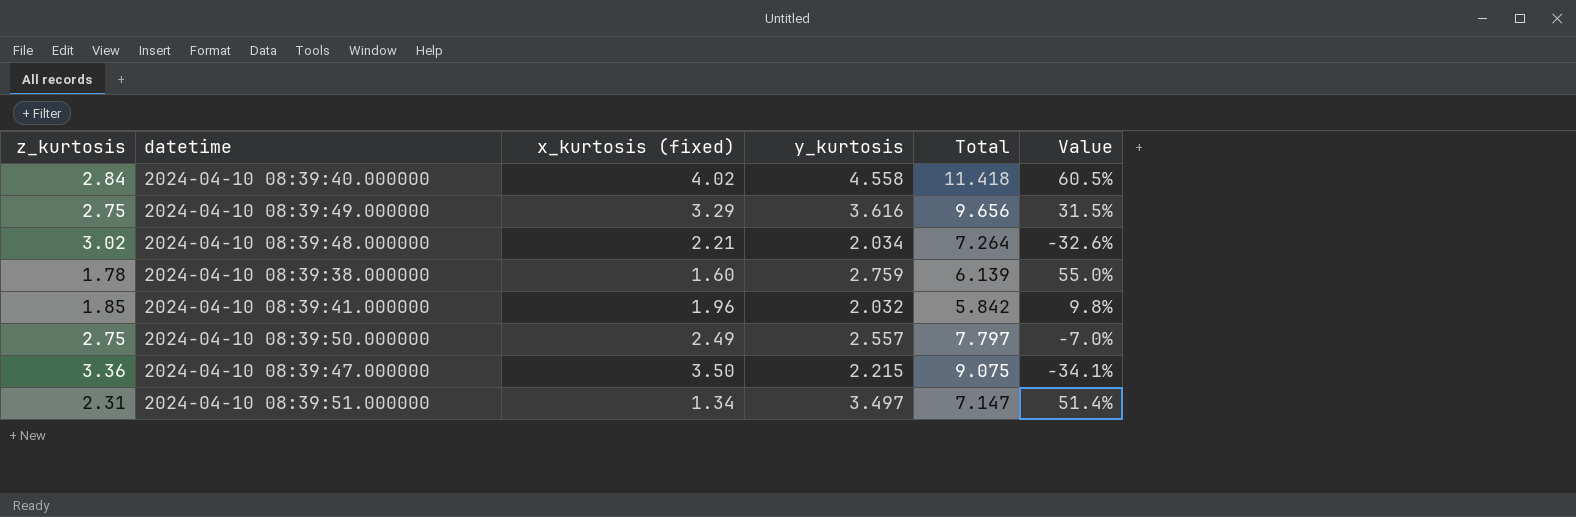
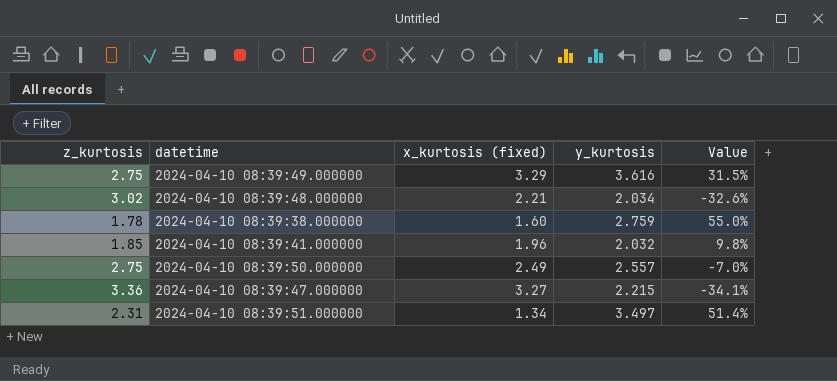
column Total | formula: [z_kurtosis] + [x_kurtosis (fixed)] + [y_kurtosis] -> none
row 2024-04-10 08:39:40.000000: 2.84 | 4.02 | 4.558 | 11.418 | 60.5% -> none
2024-04-10 08:39:47.000000 | x_kurtosis (fixed): 3.50 -> 3.27

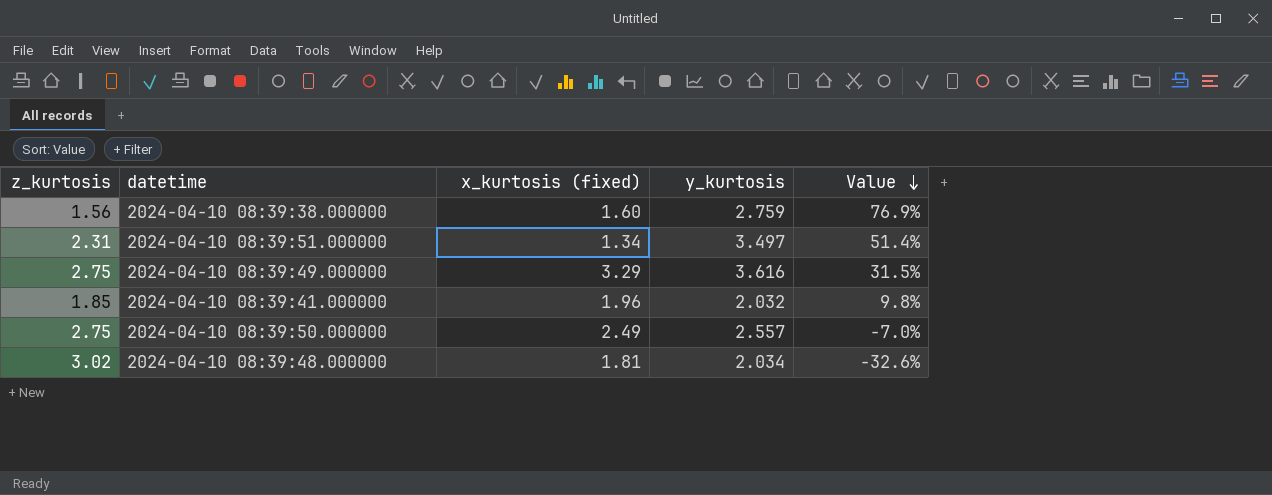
row order: none -> Value descending
row 2024-04-10 08:39:47.000000: 3.36 | 3.27 | 2.215 | -34.1% -> none
2024-04-10 08:39:38.000000 | z_kurtosis: 1.78 -> 1.56
2024-04-10 08:39:38.000000 | Value: 55.0% -> 76.9%
2024-04-10 08:39:48.000000 | x_kurtosis (fixed): 2.21 -> 1.81

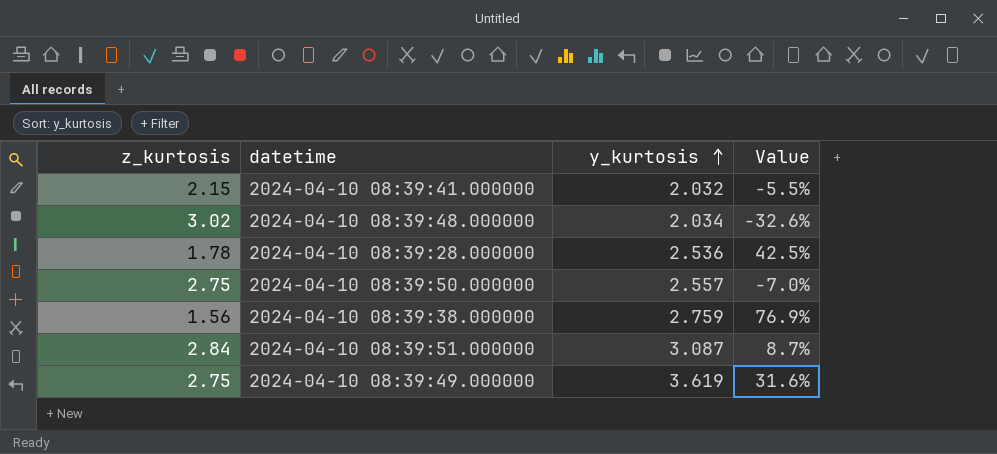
row order: Value descending -> y_kurtosis ascending
column x_kurtosis (fixed) | position: 3 -> none
2024-04-10 08:39:41.000000 | z_kurtosis: 1.85 -> 2.15
2024-04-10 08:39:41.000000 | Value: 9.8% -> -5.5%
row 2024-04-10 08:39:28.000000: none -> 1.78 | 2.536 | 42.5%
2024-04-10 08:39:51.000000 | z_kurtosis: 2.31 -> 2.84
2024-04-10 08:39:51.000000 | y_kurtosis: 3.497 -> 3.087
2024-04-10 08:39:51.000000 | Value: 51.4% -> 8.7%
2024-04-10 08:39:49.000000 | y_kurtosis: 3.616 -> 3.619
2024-04-10 08:39:49.000000 | Value: 31.5% -> 31.6%

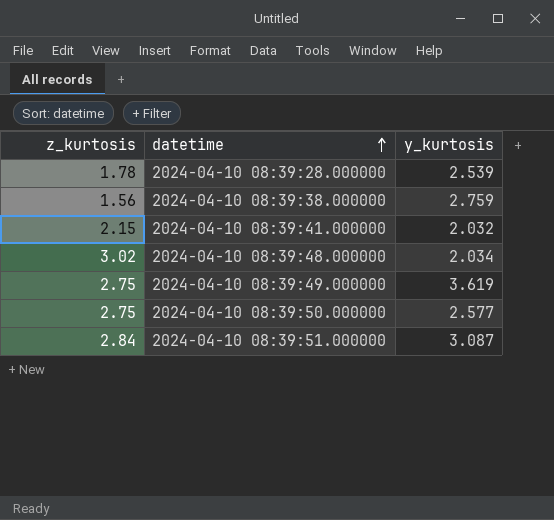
row order: y_kurtosis ascending -> datetime ascending
column Value | formula: ([y_kurtosis] - [z_kurtosis]) / [z_kurtosis] -> none
2024-04-10 08:39:28.000000 | y_kurtosis: 2.536 -> 2.539
2024-04-10 08:39:50.000000 | y_kurtosis: 2.557 -> 2.577

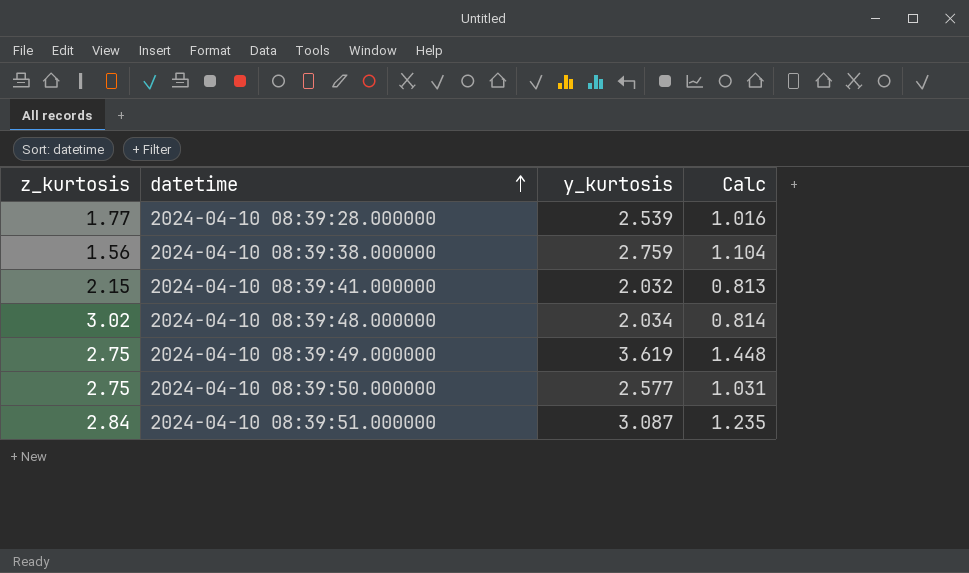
column Calc | formula: none -> [y_kurtosis] * 0.4
2024-04-10 08:39:28.000000 | z_kurtosis: 1.78 -> 1.77

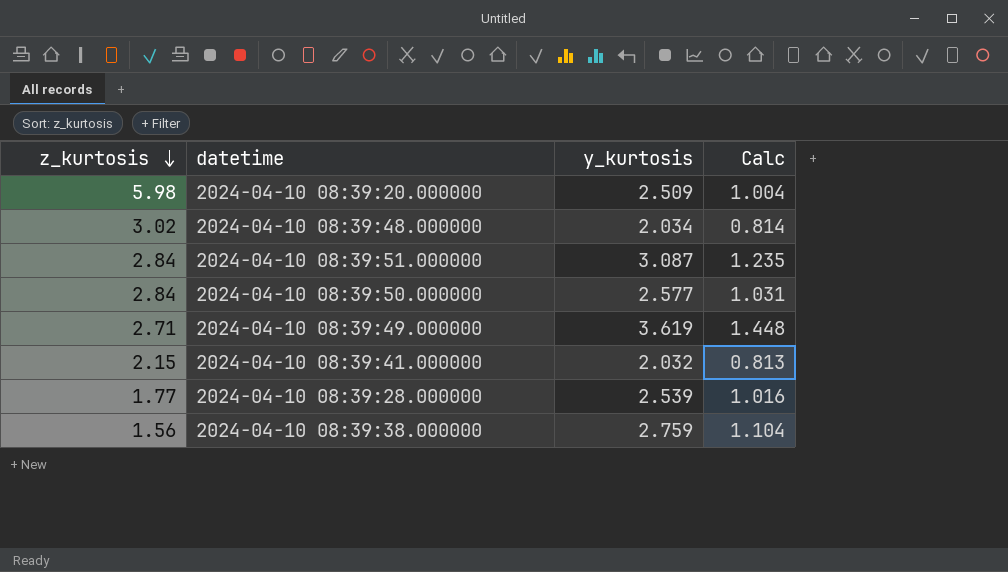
row order: datetime ascending -> z_kurtosis descending
row 2024-04-10 08:39:20.000000: none -> 5.98 | 2.509 | 1.004
2024-04-10 08:39:50.000000 | z_kurtosis: 2.75 -> 2.84
2024-04-10 08:39:49.000000 | z_kurtosis: 2.75 -> 2.71

